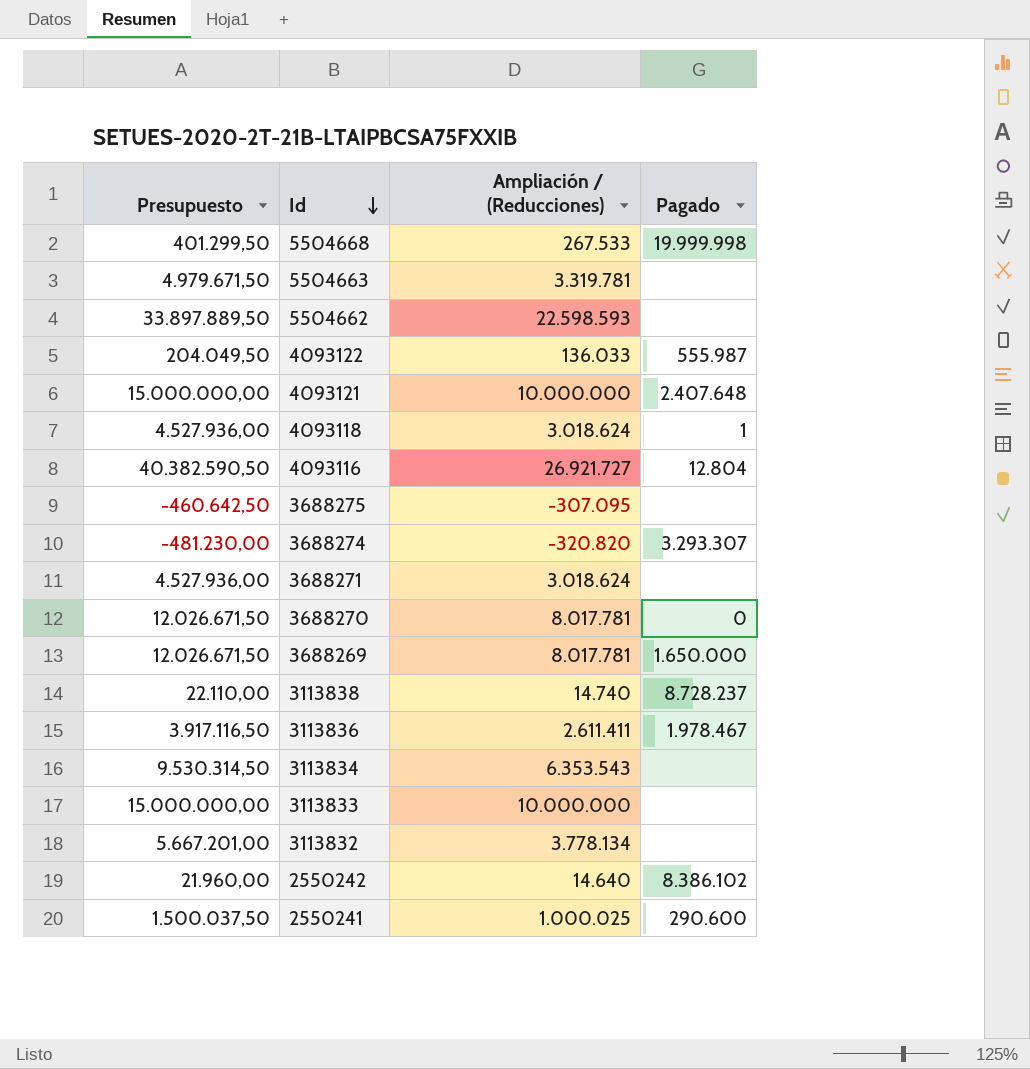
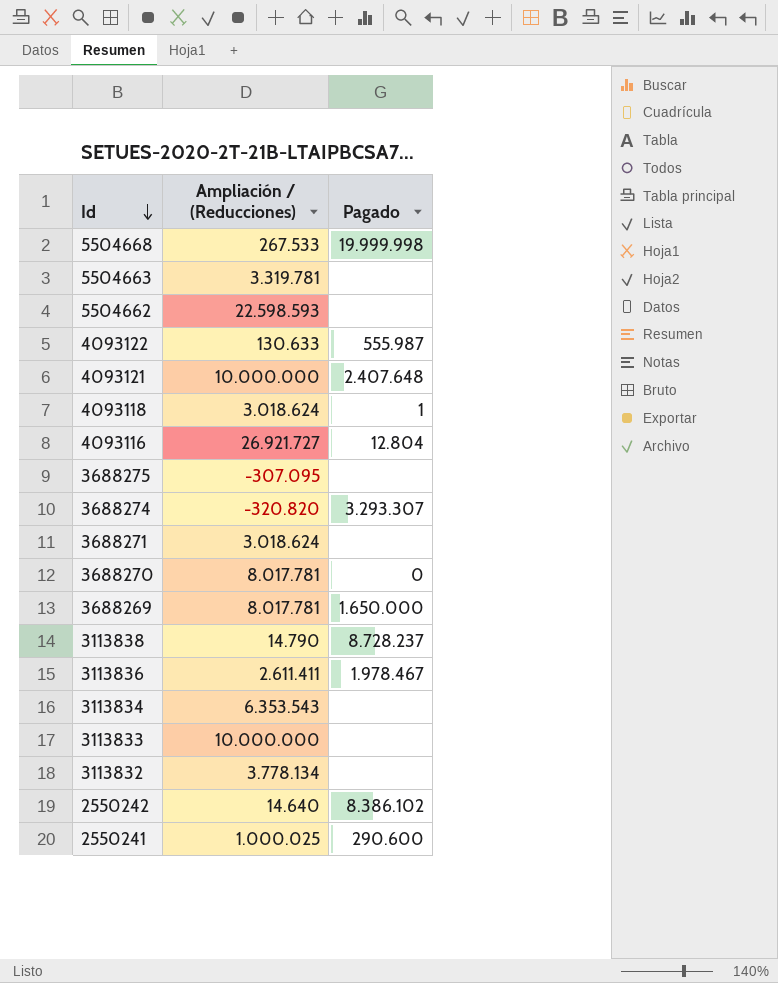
column Presupuesto | formula: [Ampliación / (Reducciones)] * 1,5 -> none
4093122 | Ampliación / (Reducciones): 136.033 -> 130.633
3113838 | Ampliación / (Reducciones): 14.740 -> 14.790

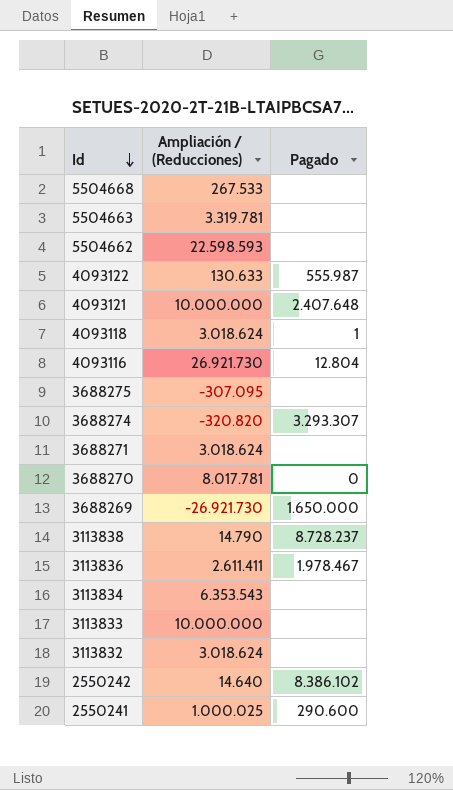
5504668 | Pagado: 19.999.998 -> none
4093116 | Ampliación / (Reducciones): 26.921.727 -> 26.921.730
3688269 | Ampliación / (Reducciones): 8.017.781 -> -26.921.730
3113832 | Ampliación / (Reducciones): 3.778.134 -> 3.018.624

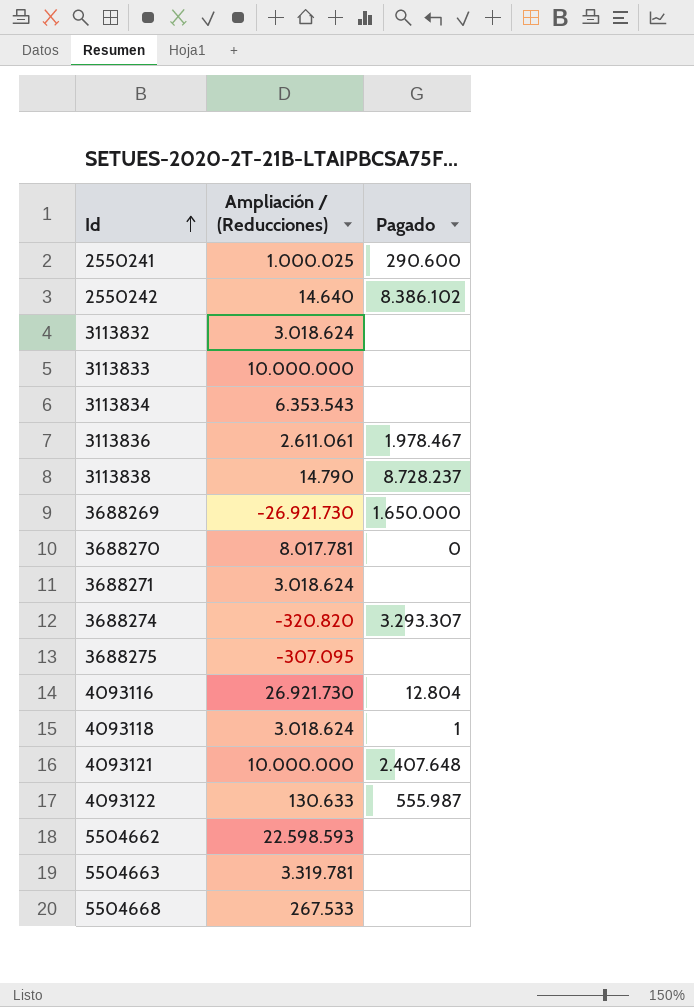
row order: Id descending -> Id ascending
3113836 | Ampliación / (Reducciones): 2.611.411 -> 2.611.061

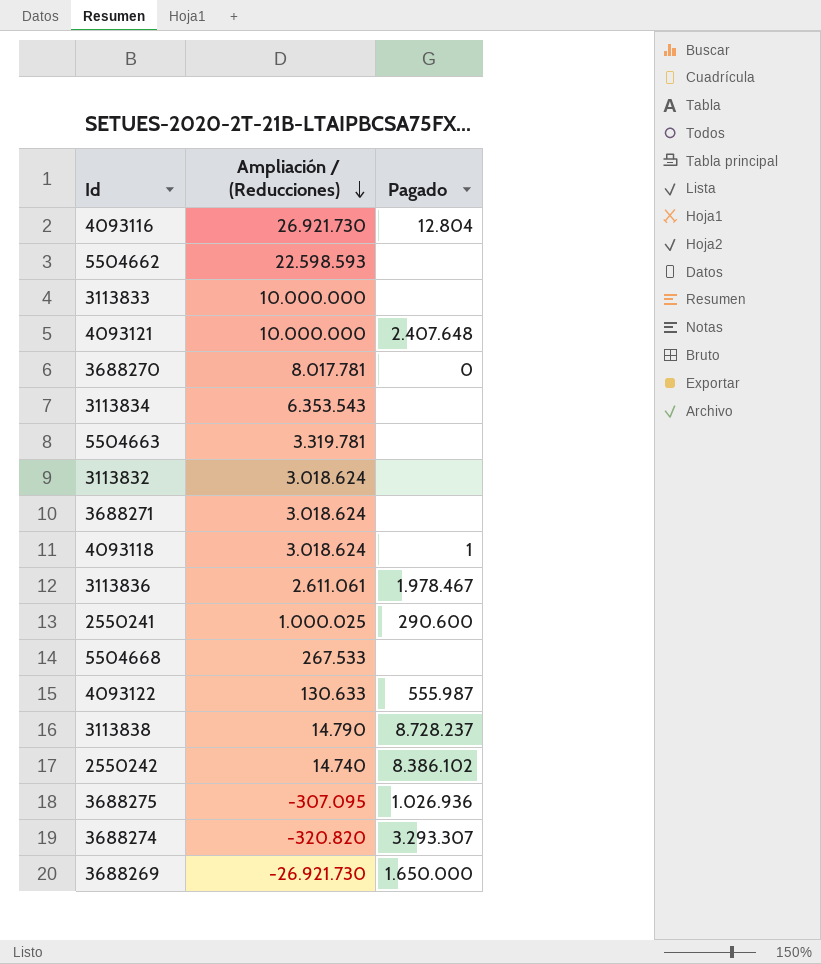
row order: Id ascending -> Ampliación / (Reducciones) descending
2550242 | Ampliación / (Reducciones): 14.640 -> 14.740
3688275 | Pagado: none -> 1.026.936

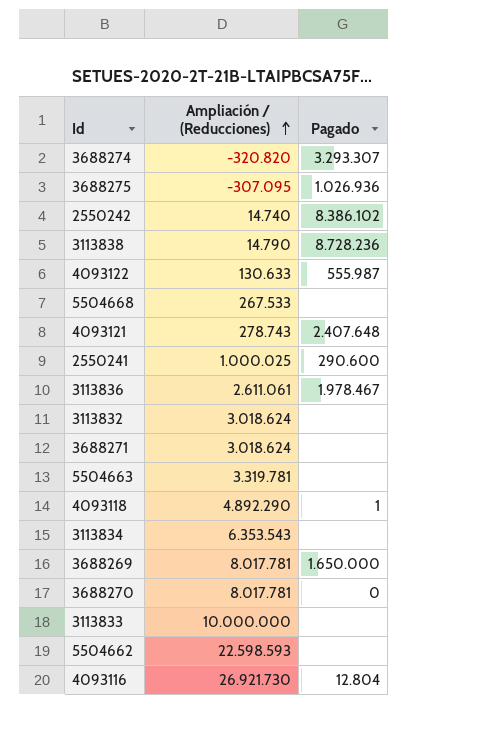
row order: Ampliación / (Reducciones) descending -> Ampliación / (Reducciones) ascending
3113838 | Pagado: 8.728.237 -> 8.728.236
4093121 | Ampliación / (Reducciones): 10.000.000 -> 278.743
4093118 | Ampliación / (Reducciones): 3.018.624 -> 4.892.290
3688269 | Ampliación / (Reducciones): -26.921.730 -> 8.017.781

